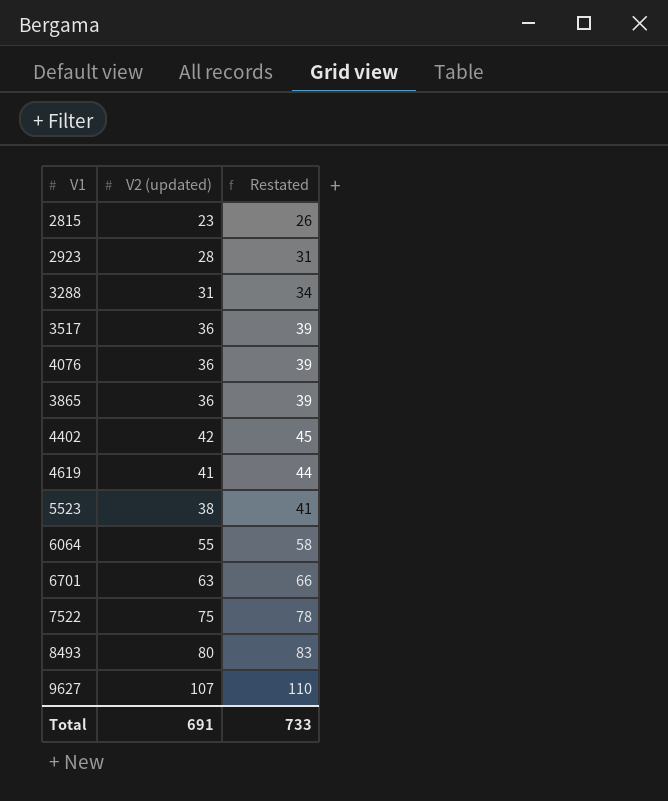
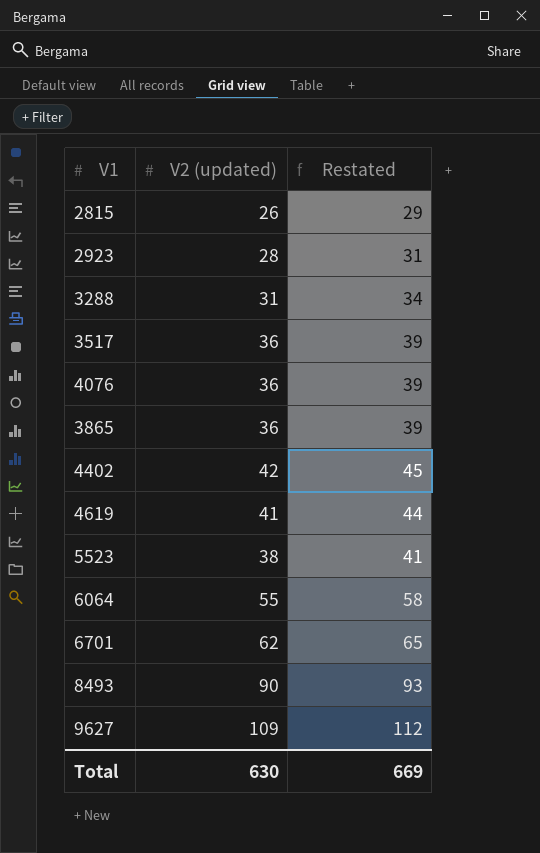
row 7522: 75 | 78 -> none
2815 | V2 (updated): 23 -> 26
2815 | Restated: 26 -> 29
6701 | V2 (updated): 63 -> 62
6701 | Restated: 66 -> 65
8493 | V2 (updated): 80 -> 90
8493 | Restated: 83 -> 93
9627 | V2 (updated): 107 -> 109
9627 | Restated: 110 -> 112
Total | V2 (updated): 691 -> 630
Total | Restated: 733 -> 669

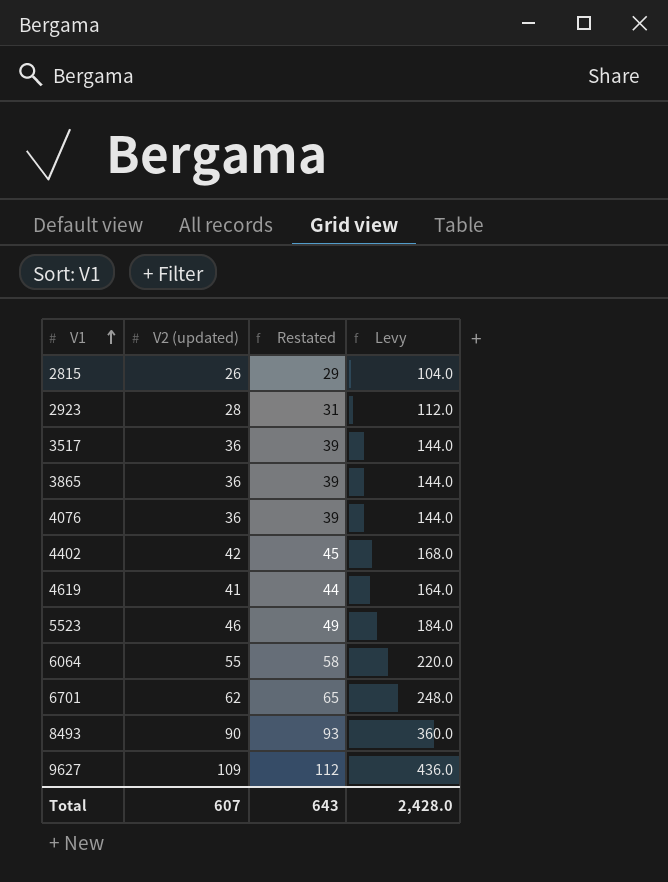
row order: none -> V1 ascending
column Levy | formula: none -> [V2 (updated)] * 4
row 3288: 31 | 34 -> none
5523 | V2 (updated): 38 -> 46
5523 | Restated: 41 -> 49
Total | V2 (updated): 630 -> 607
Total | Restated: 669 -> 643

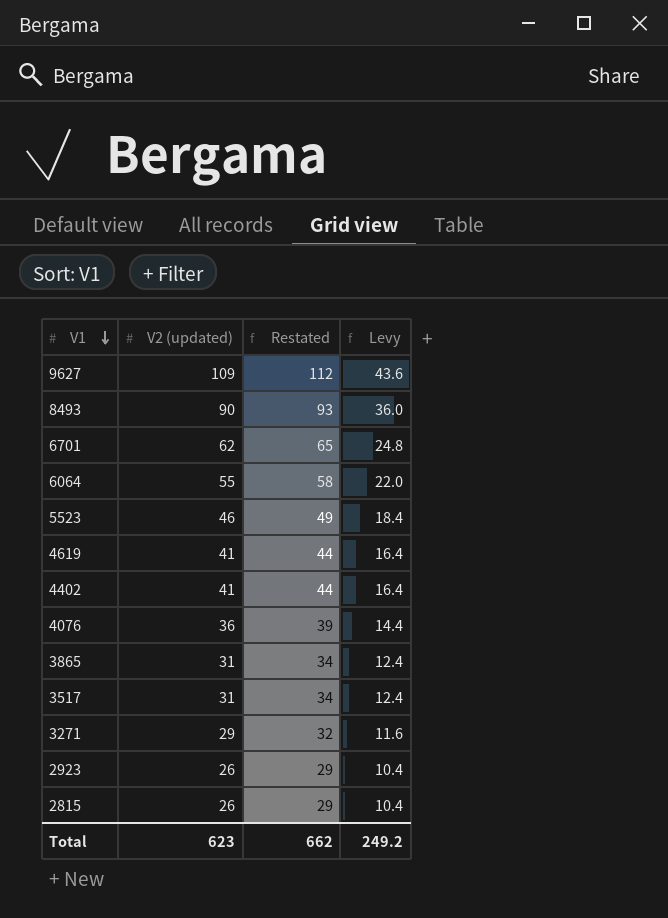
row order: V1 ascending -> V1 descending
column Levy | formula: [V2 (updated)] * 4 -> [V2 (updated)] * 0.4
4402 | V2 (updated): 42 -> 41
4402 | Restated: 45 -> 44
3865 | V2 (updated): 36 -> 31
3865 | Restated: 39 -> 34
3517 | V2 (updated): 36 -> 31
3517 | Restated: 39 -> 34
row 3271: none -> 29 | 32 | 11.6
2923 | V2 (updated): 28 -> 26
2923 | Restated: 31 -> 29
Total | V2 (updated): 607 -> 623
Total | Restated: 643 -> 662
Total | Levy: 2,428.0 -> 249.2

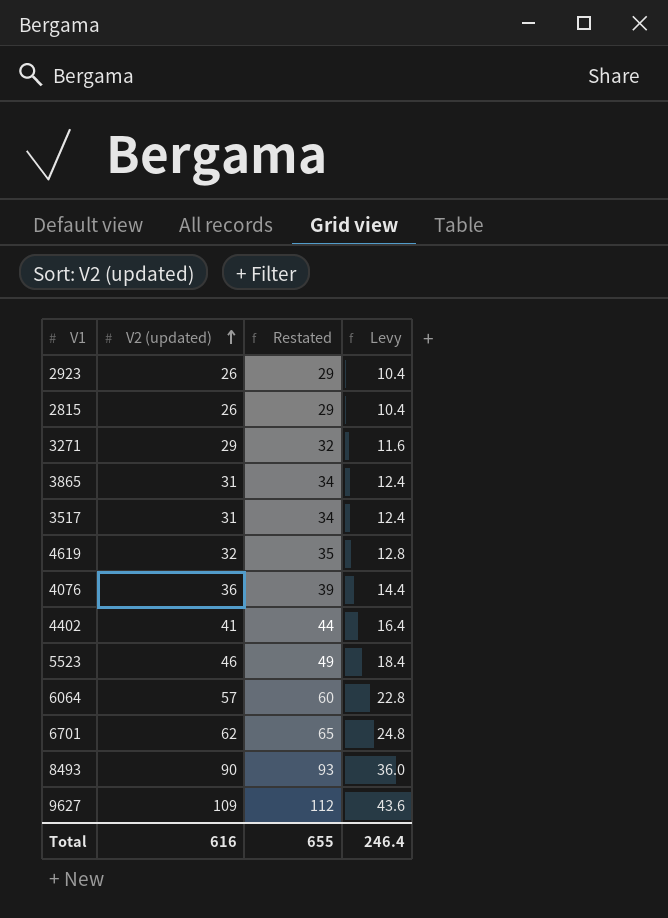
row order: V1 descending -> V2 (updated) ascending
4619 | V2 (updated): 41 -> 32
4619 | Restated: 44 -> 35
4619 | Levy: 16.4 -> 12.8
6064 | V2 (updated): 55 -> 57
6064 | Restated: 58 -> 60
6064 | Levy: 22.0 -> 22.8
Total | V2 (updated): 623 -> 616
Total | Restated: 662 -> 655
Total | Levy: 249.2 -> 246.4

